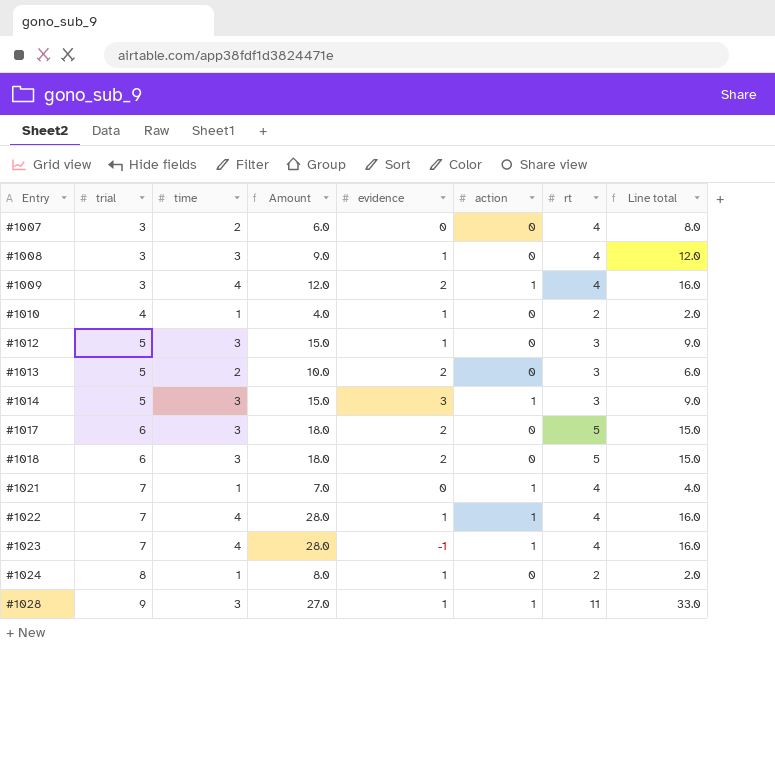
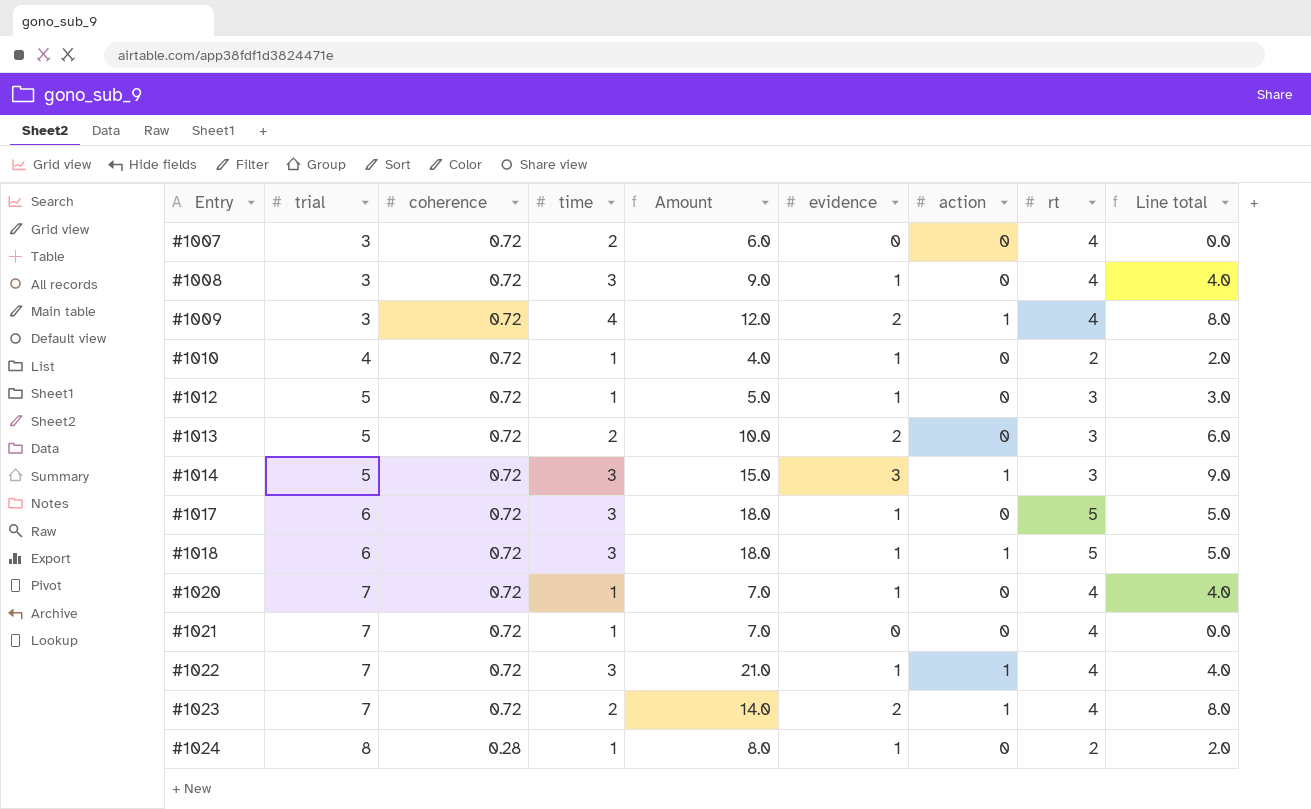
column coherence | position: none -> 3
column Line total | formula: [time] * [rt] -> [evidence] * [rt]
row #1028: 9 | 3 | 27.0 | 1 | 1 | 11 | 33.0 -> none
#1012 | time: 3 -> 1
#1012 | Amount: 15.0 -> 5.0
#1017 | evidence: 2 -> 1
#1018 | evidence: 2 -> 1
#1018 | action: 0 -> 1
row #1020: none -> 7 | 0.72 | 1 | 7.0 | 1 | 0 | 4 | 4.0
#1021 | action: 1 -> 0
#1022 | time: 4 -> 3
#1022 | Amount: 28.0 -> 21.0
#1023 | time: 4 -> 2
#1023 | Amount: 28.0 -> 14.0
#1023 | evidence: -1 -> 2

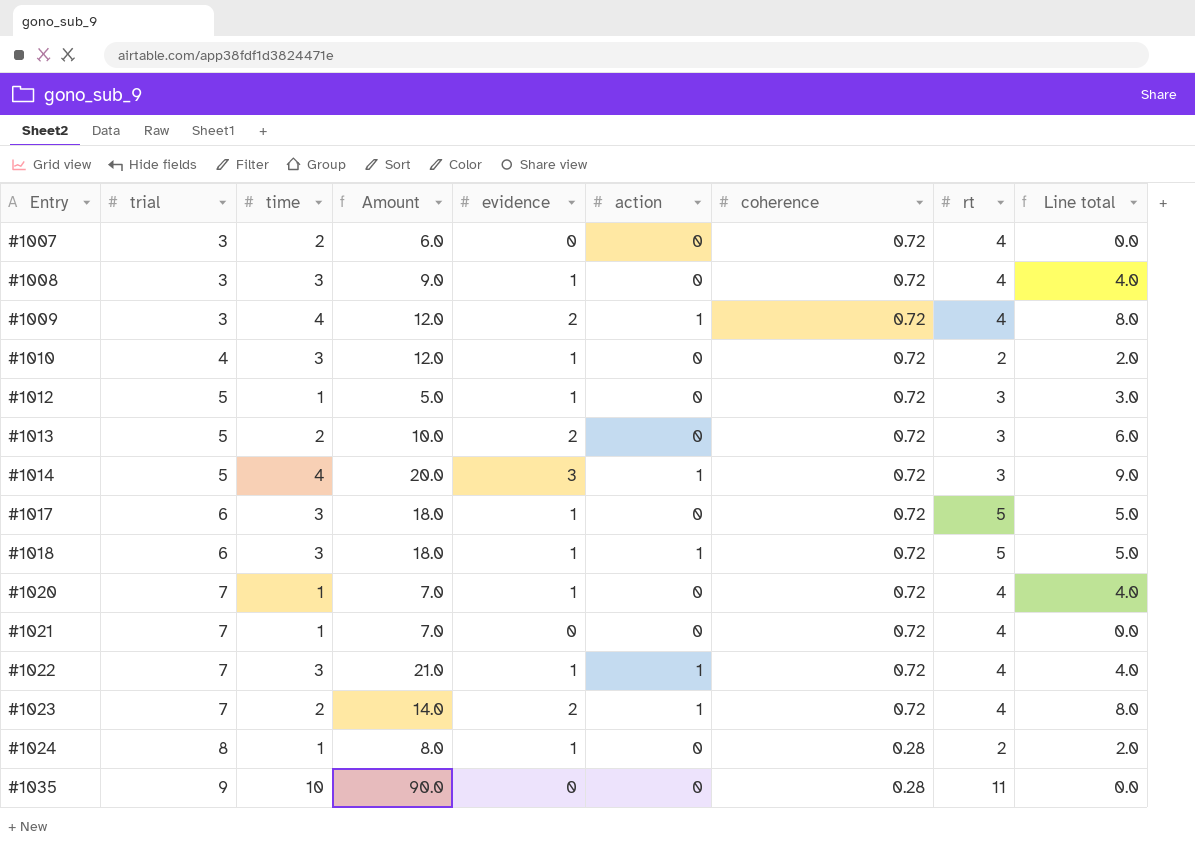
column coherence | position: 3 -> 7
#1010 | time: 1 -> 3
#1010 | Amount: 4.0 -> 12.0
#1014 | time: 3 -> 4
#1014 | Amount: 15.0 -> 20.0
row #1035: none -> 9 | 10 | 90.0 | 0 | 0 | 0.28 | 11 | 0.0

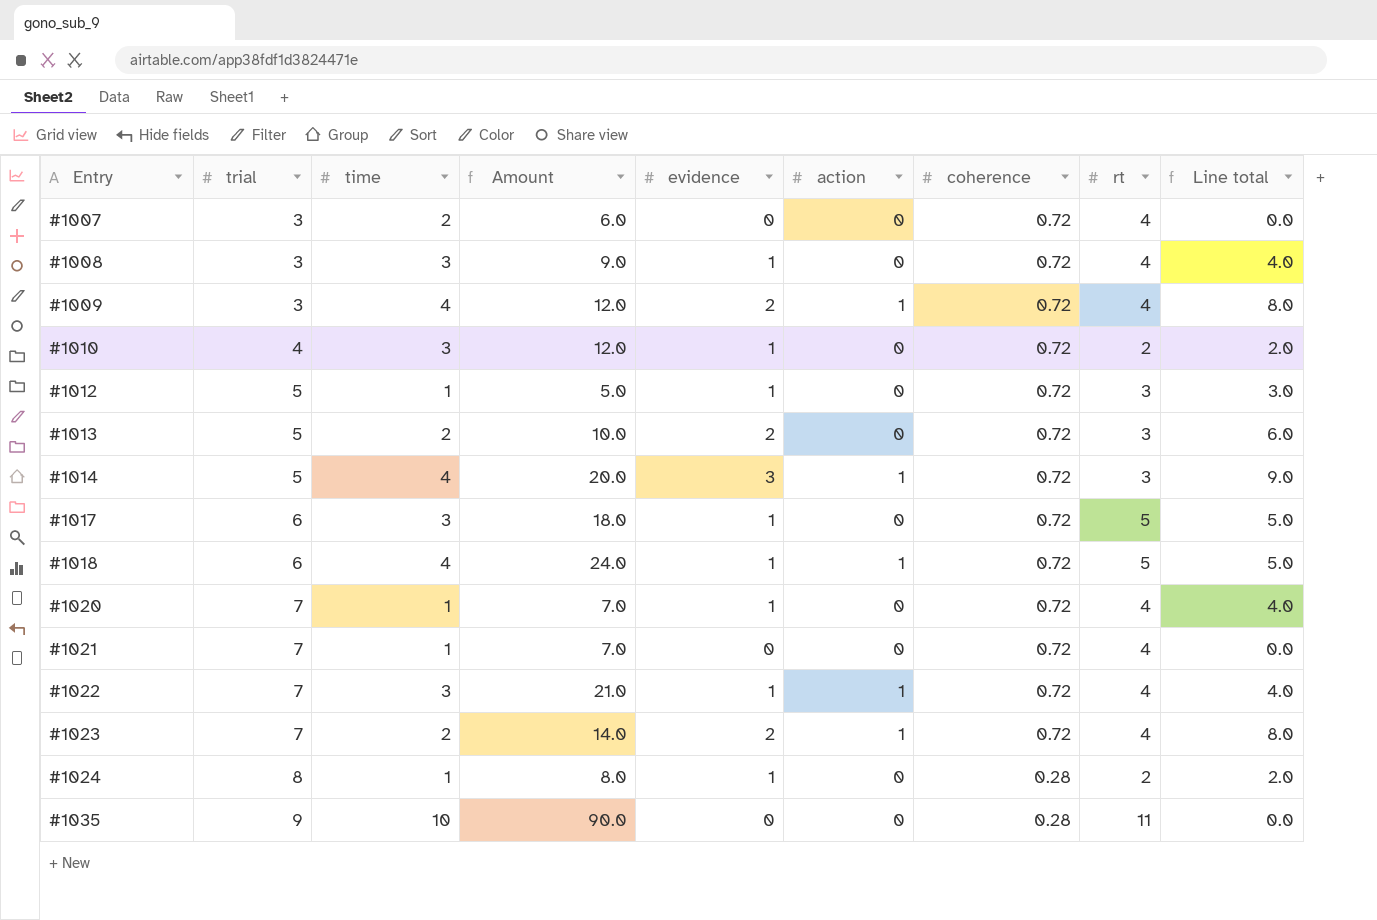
#1018 | time: 3 -> 4
#1018 | Amount: 18.0 -> 24.0

